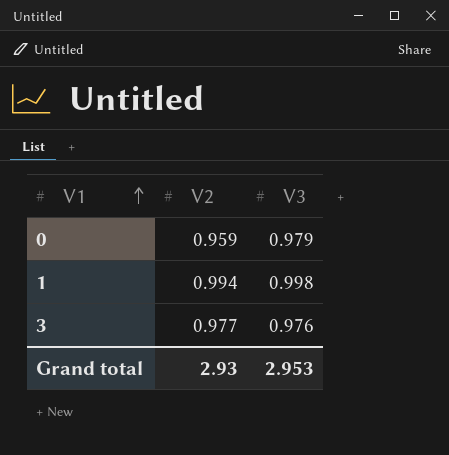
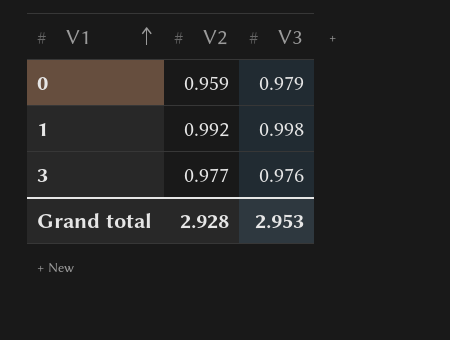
1 | V2: 0.994 -> 0.992
Grand total | V2: 2.93 -> 2.928

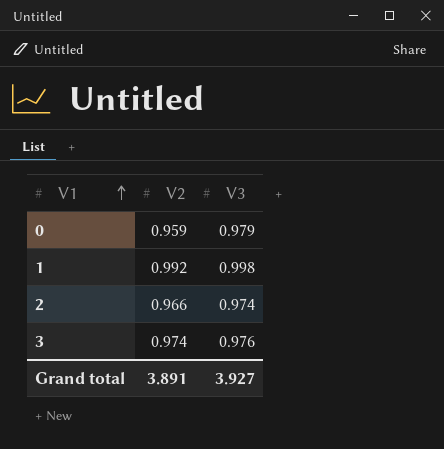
row 2: none -> 0.966 | 0.974
3 | V2: 0.977 -> 0.974
Grand total | V2: 2.928 -> 3.891
Grand total | V3: 2.953 -> 3.927

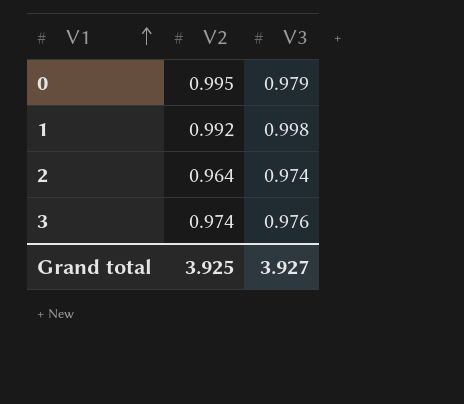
0 | V2: 0.959 -> 0.995
2 | V2: 0.966 -> 0.964
Grand total | V2: 3.891 -> 3.925

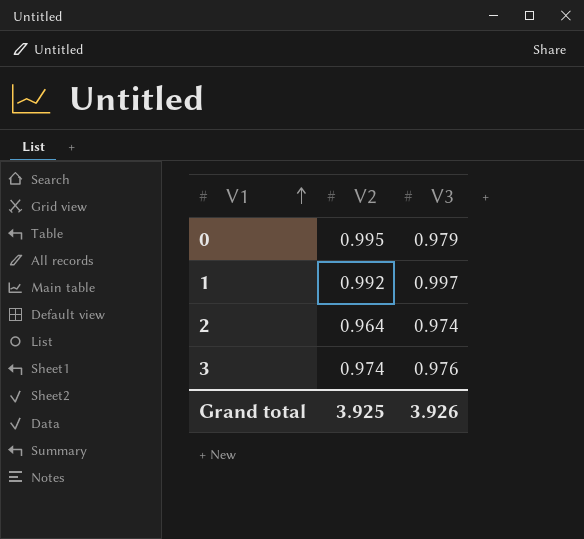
1 | V3: 0.998 -> 0.997
Grand total | V3: 3.927 -> 3.926

